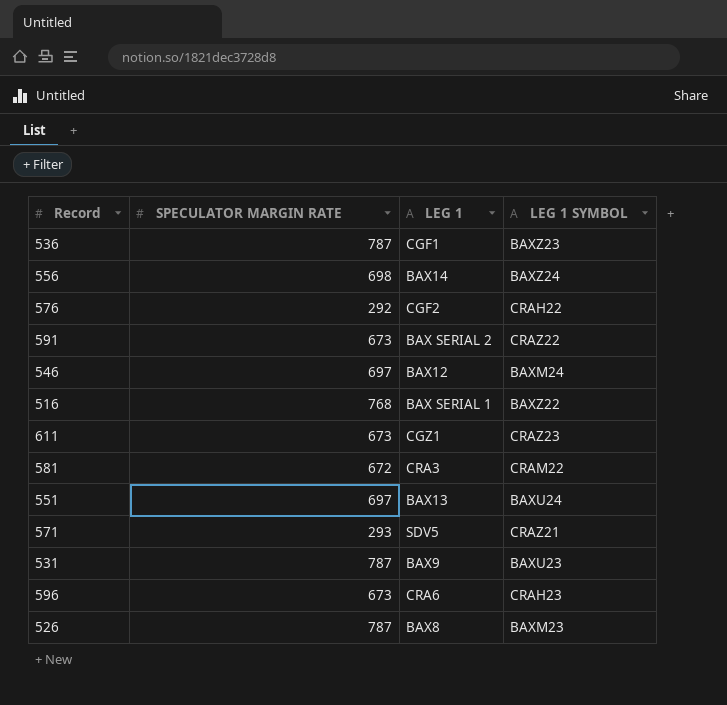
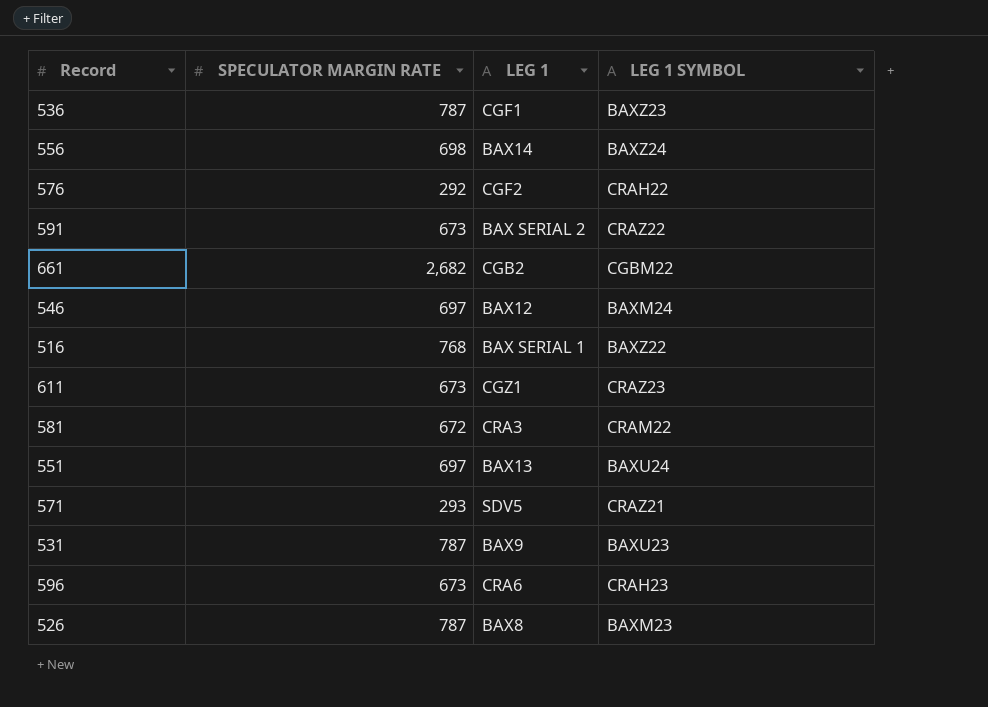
row 661: none -> 2,682 | CGB2 | CGBM22

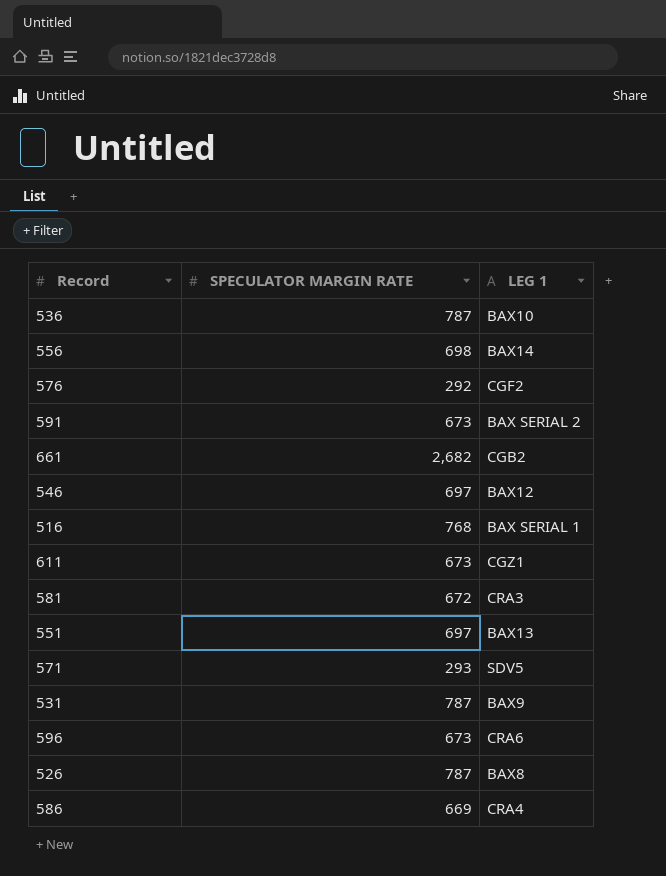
column LEG 1 SYMBOL | position: 4 -> none
536 | LEG 1: CGF1 -> BAX10
row 586: none -> 669 | CRA4

